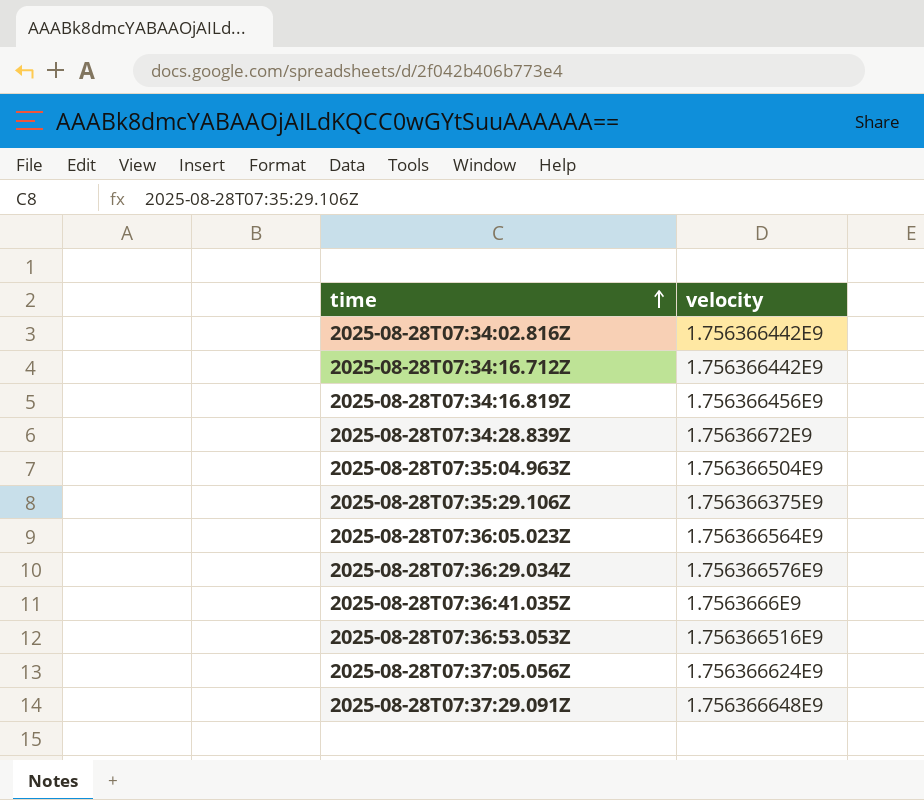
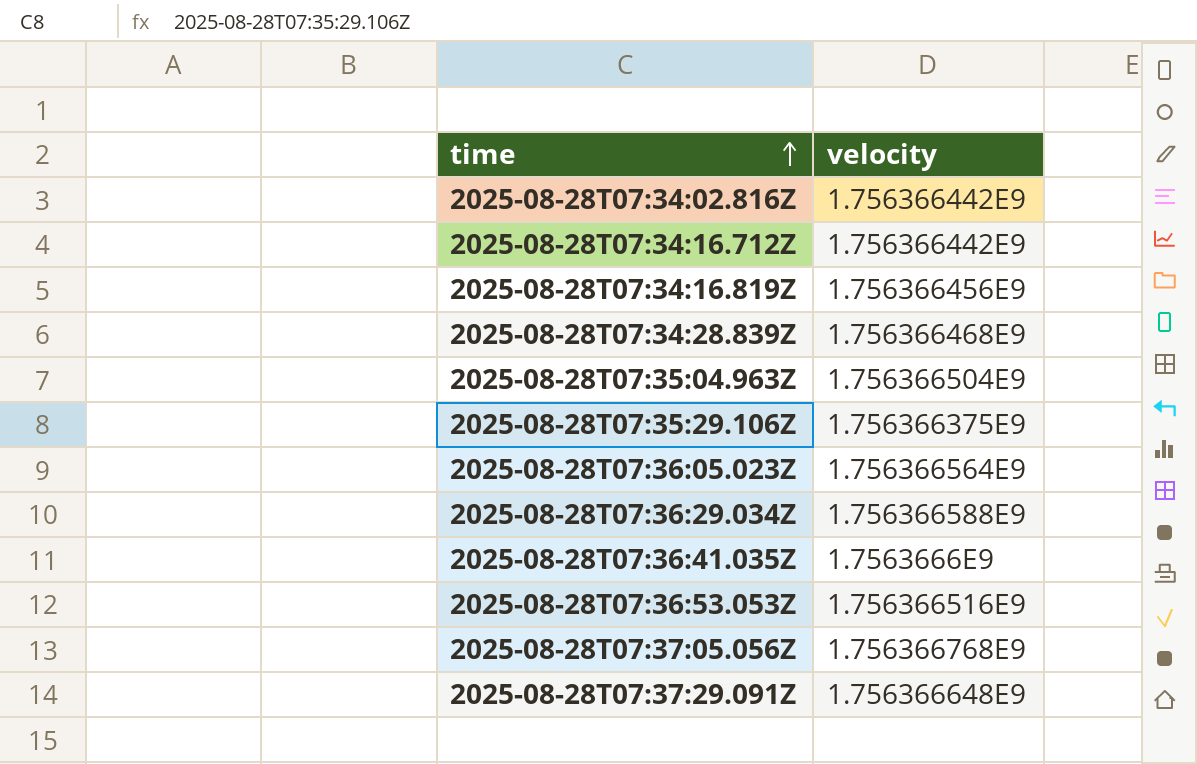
2025-08-28T07:34:28.839Z | velocity: 1.75636672E9 -> 1.756366468E9
2025-08-28T07:36:29.034Z | velocity: 1.756366576E9 -> 1.756366588E9
2025-08-28T07:37:05.056Z | velocity: 1.756366624E9 -> 1.756366768E9

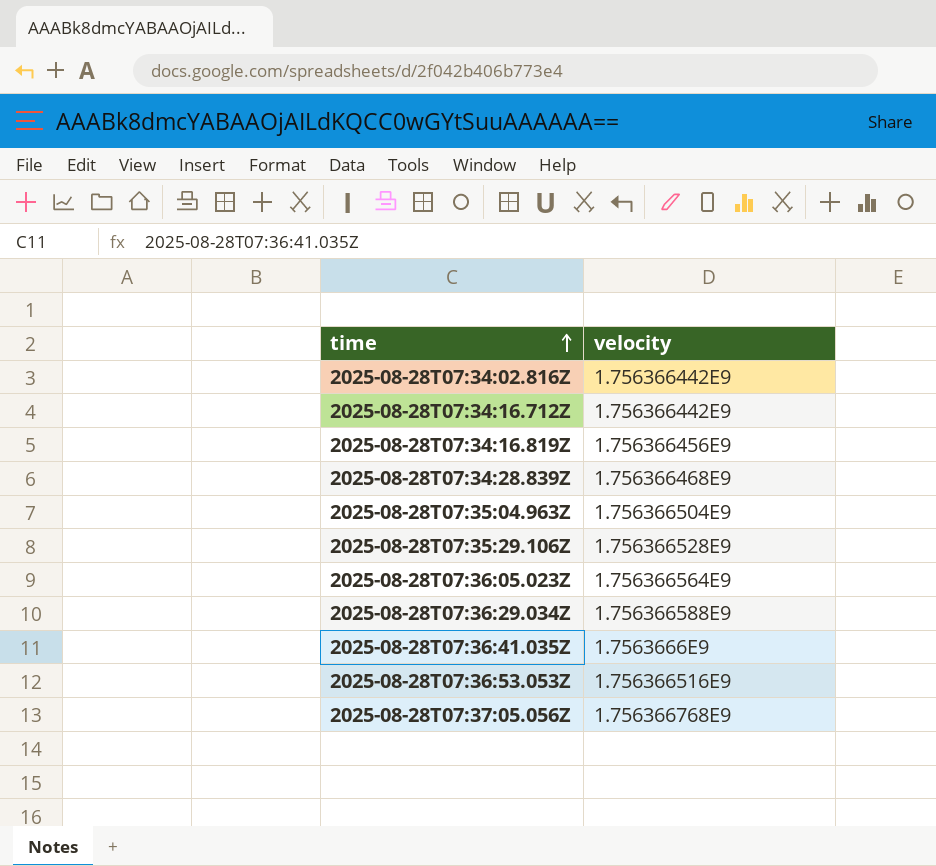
row 2025-08-28T07:37:29.091Z: 1.756366648E9 -> none
2025-08-28T07:35:29.106Z | velocity: 1.756366375E9 -> 1.756366528E9

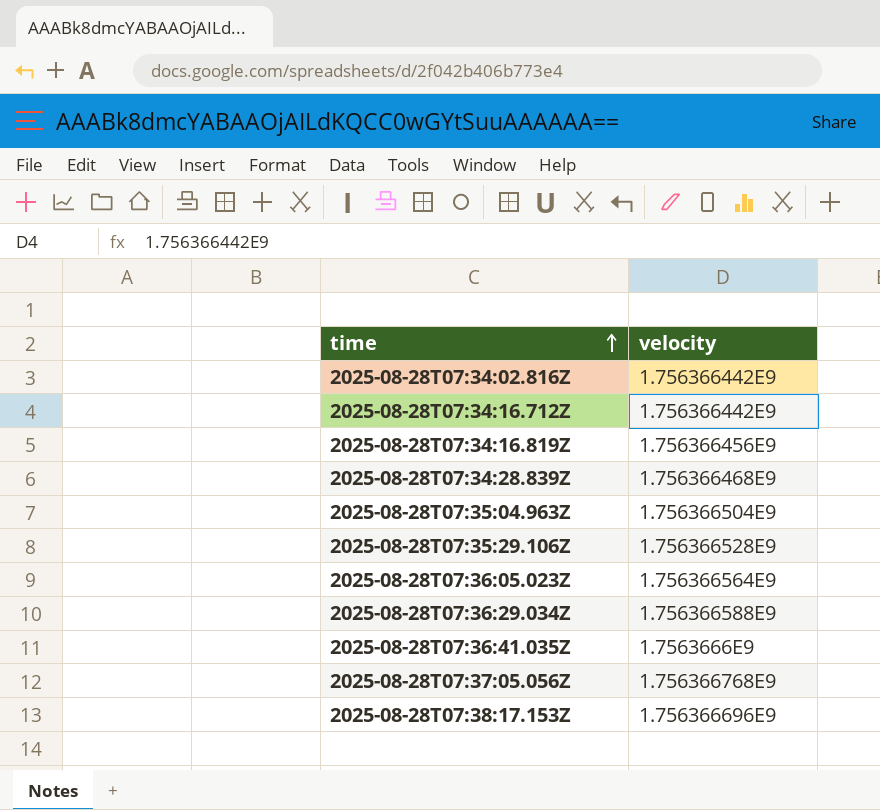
row 2025-08-28T07:36:53.053Z: 1.756366516E9 -> none
row 2025-08-28T07:38:17.153Z: none -> 1.756366696E9

